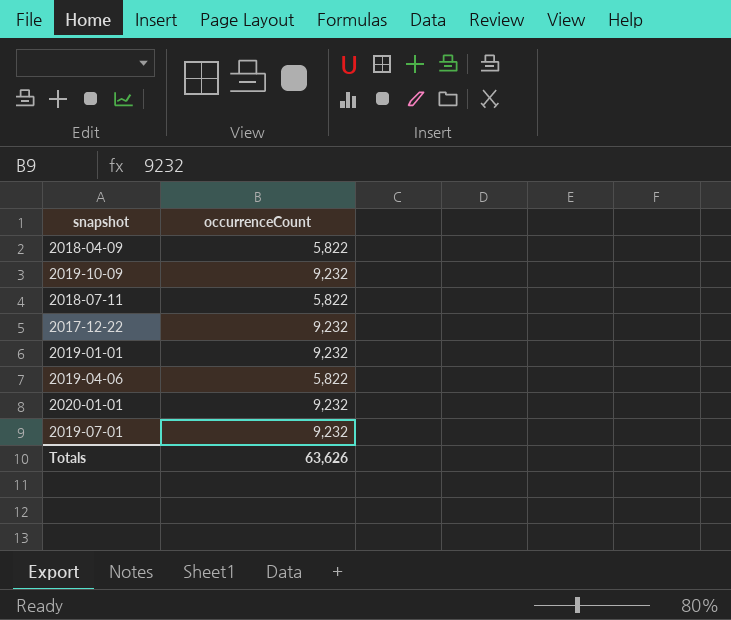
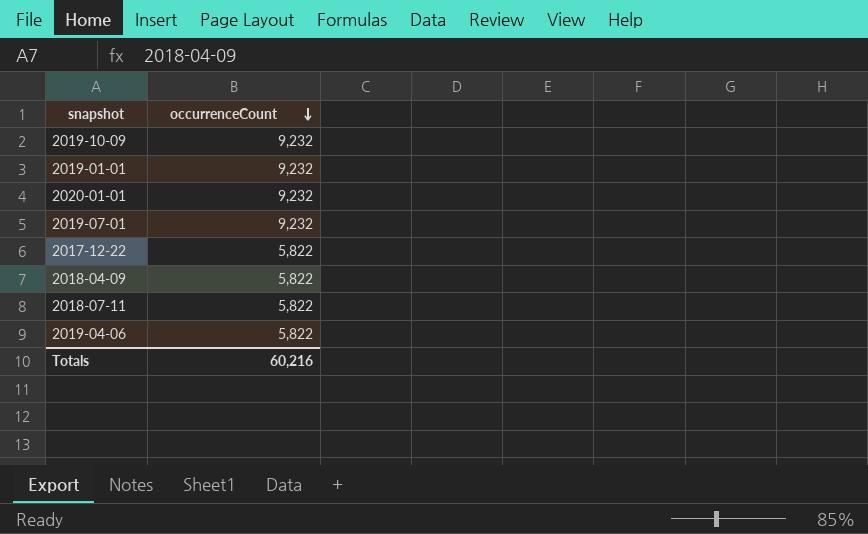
row order: none -> occurrenceCount descending
2017-12-22 | occurrenceCount: 9,232 -> 5,822
Totals | occurrenceCount: 63,626 -> 60,216

